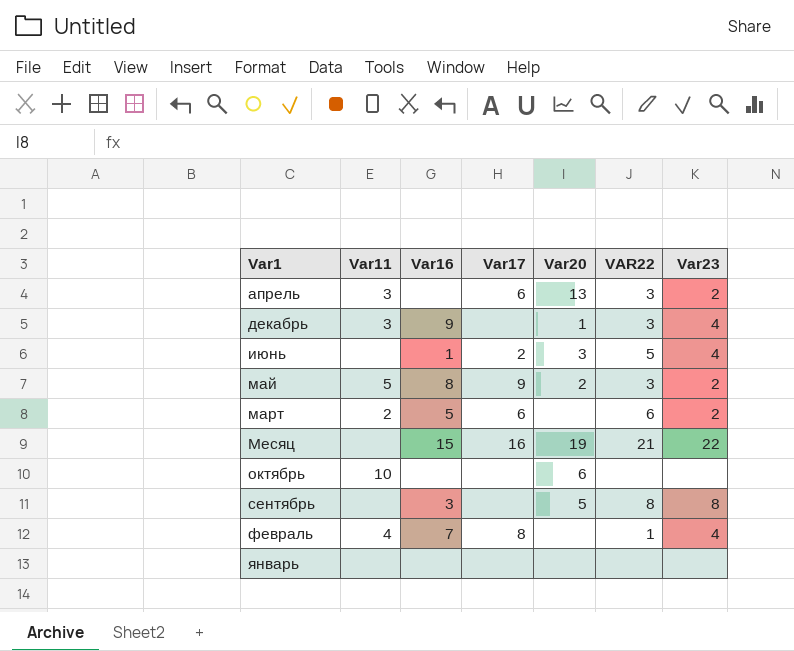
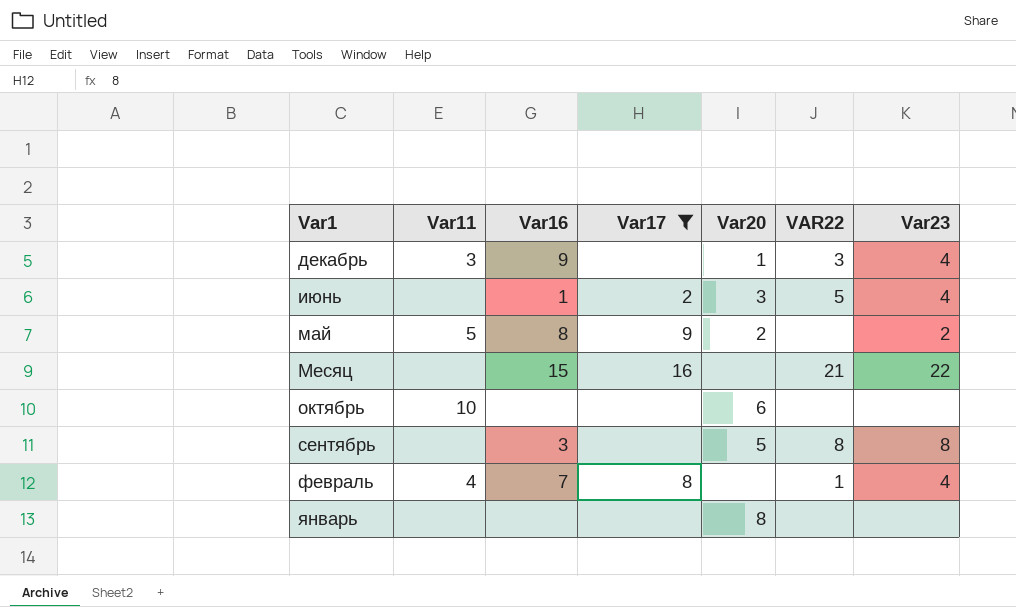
filter: none -> Var17 != 6
май | VAR22: 3 -> none
Месяц | Var20: 19 -> none
январь | Var20: none -> 8

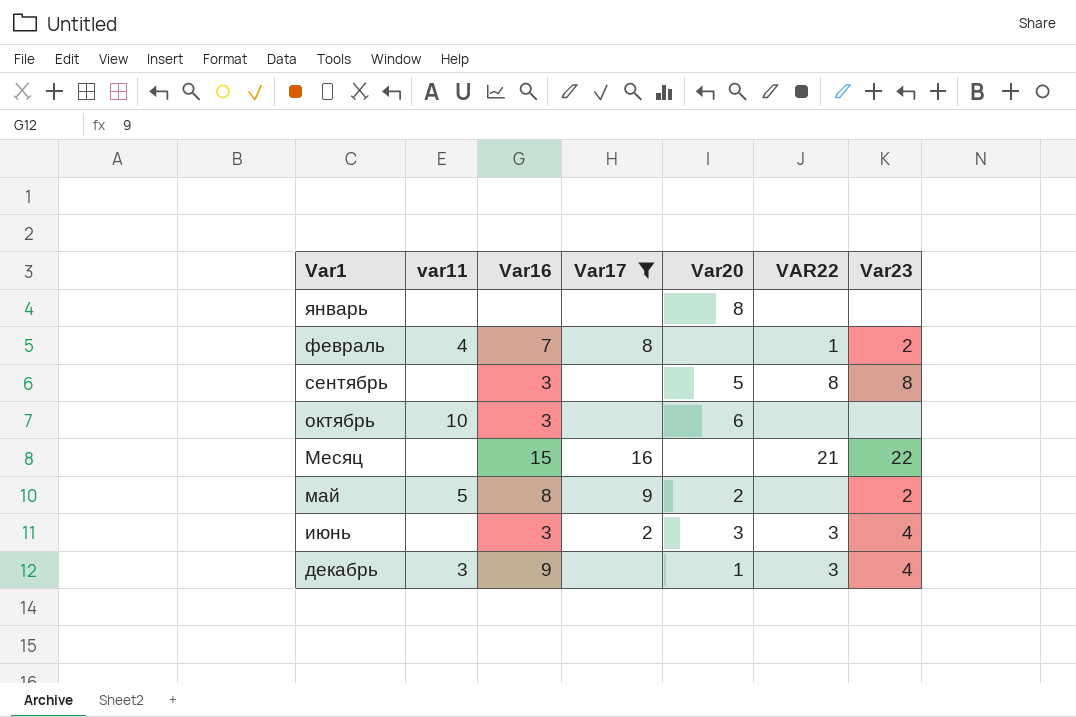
row order: Var1 ascending -> Var1 descending
column name: Var11 -> var11
февраль | Var23: 4 -> 2
октябрь | Var16: none -> 3
июнь | Var16: 1 -> 3
июнь | VAR22: 5 -> 3

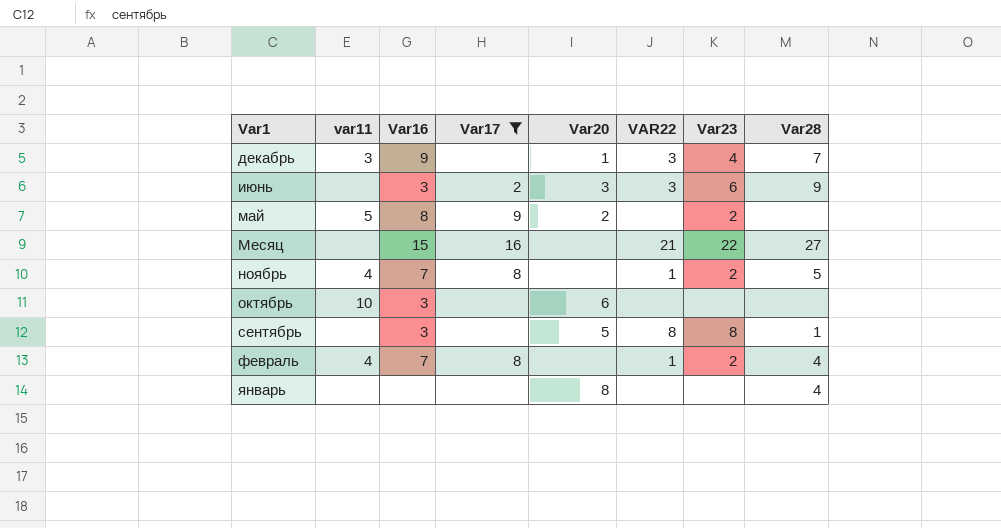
row order: Var1 descending -> Var1 ascending
column Var28 | position: none -> 8
июнь | Var23: 4 -> 6
row ноябрь: none -> 4 | 7 | 8 | none | 1 | 2 | 5

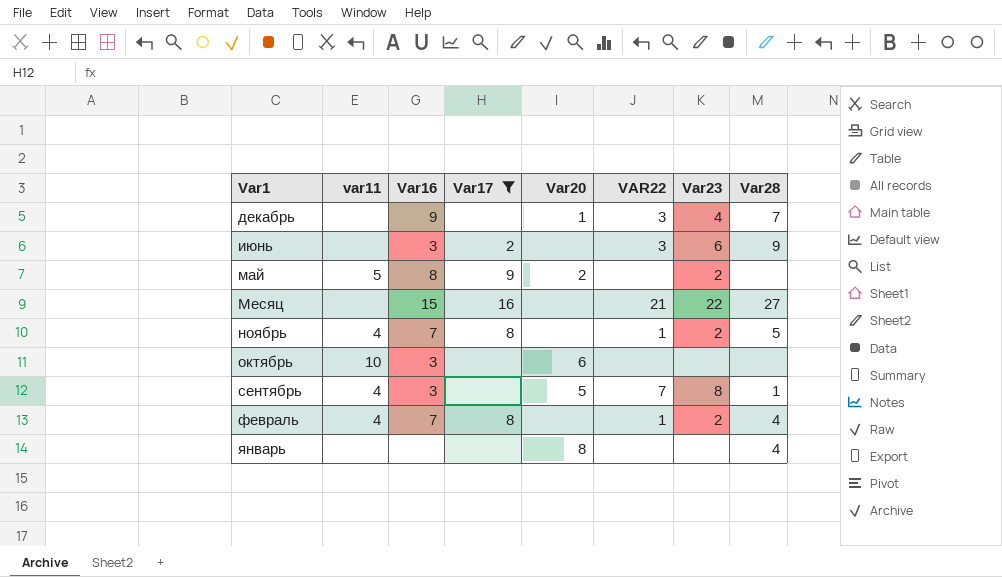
декабрь | var11: 3 -> none
июнь | Var20: 3 -> none
сентябрь | var11: none -> 4
сентябрь | VAR22: 8 -> 7

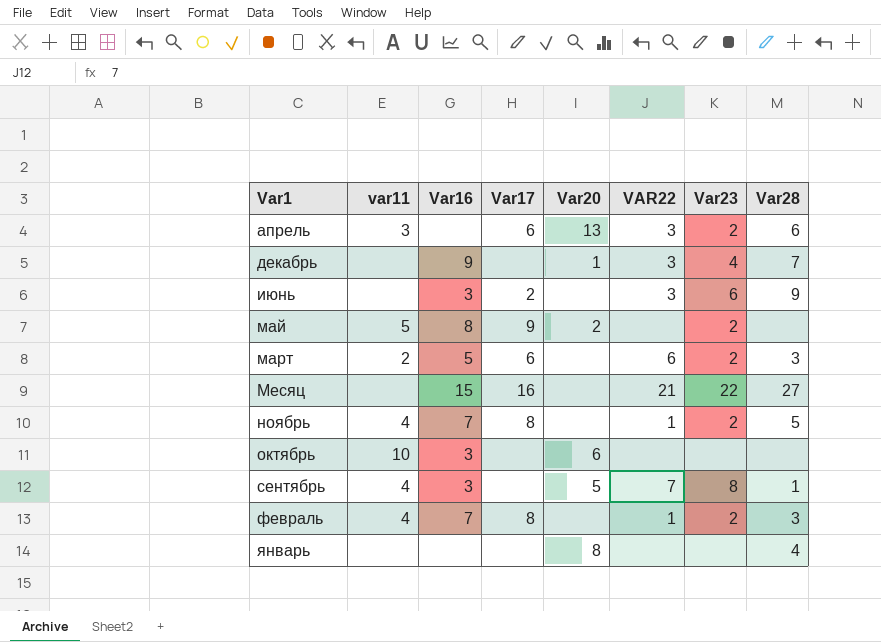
filter: Var17 != 6 -> none
февраль | Var28: 4 -> 3

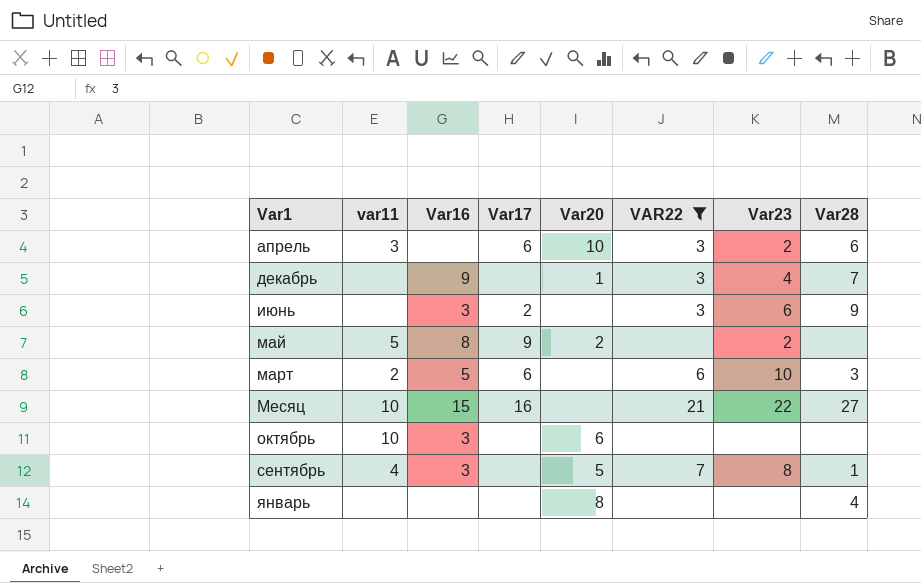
filter: none -> VAR22 != 1
апрель | Var20: 13 -> 10
март | Var23: 2 -> 10
Месяц | var11: none -> 10

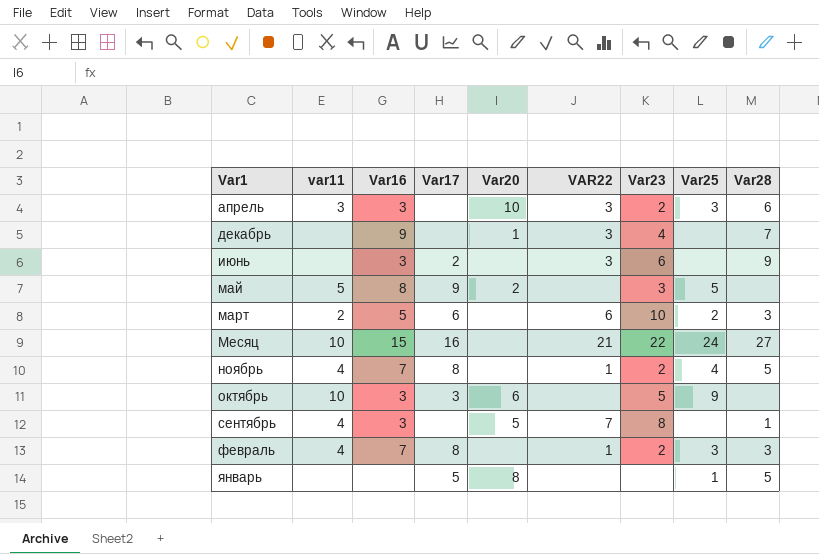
filter: VAR22 != 1 -> none
column Var25 | position: none -> 8
апрель | Var16: none -> 3
апрель | Var17: 6 -> none
май | Var23: 2 -> 3
октябрь | Var17: none -> 3
октябрь | Var23: none -> 5
январь | Var17: none -> 5
январь | Var28: 4 -> 5

